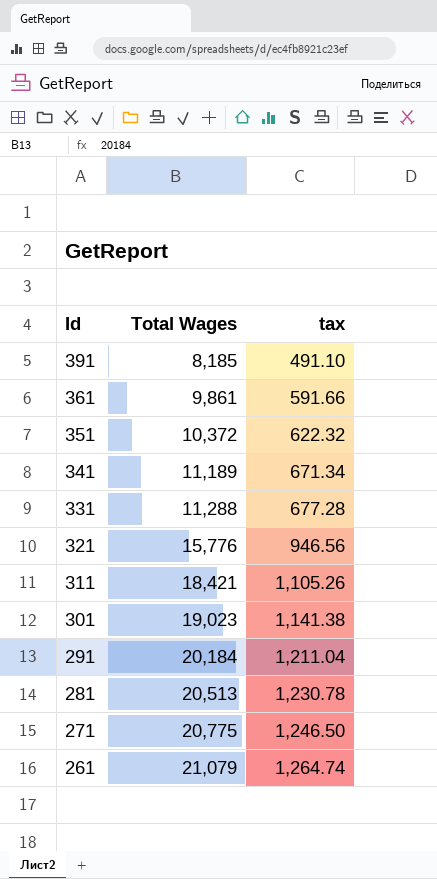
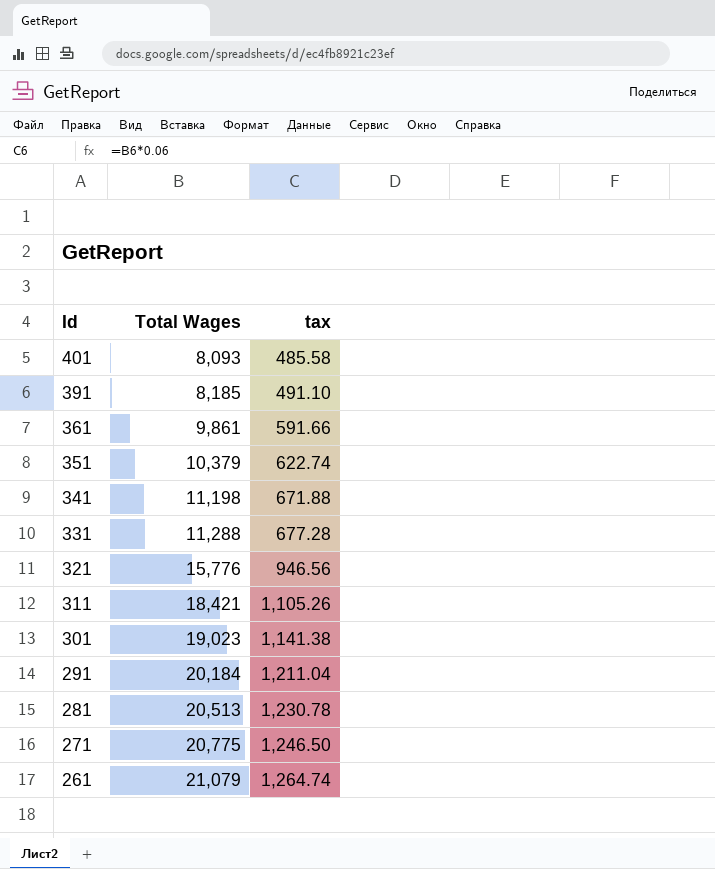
row 401: none -> 8,093 | 485.58
351 | Total Wages: 10,372 -> 10,379
351 | tax: 622.32 -> 622.74
341 | Total Wages: 11,189 -> 11,198
341 | tax: 671.34 -> 671.88

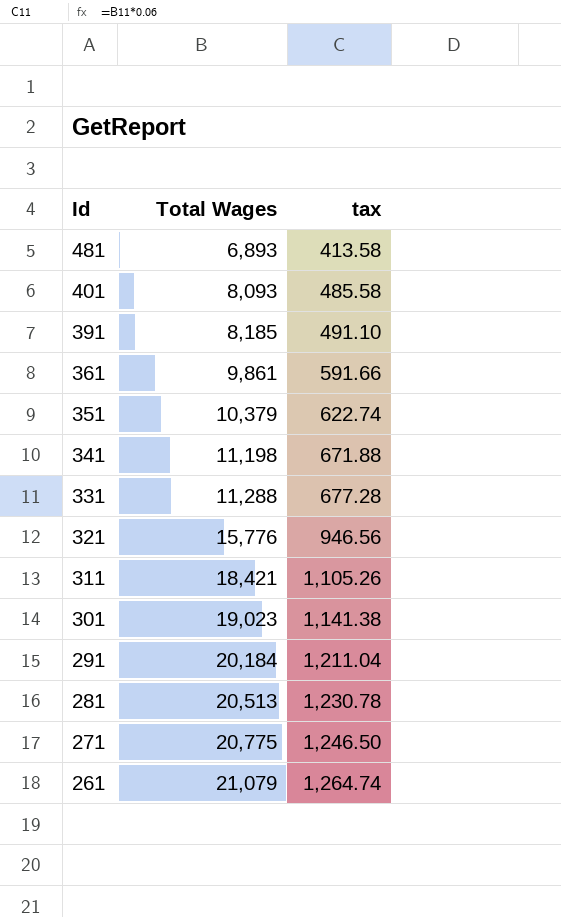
row 481: none -> 6,893 | 413.58

